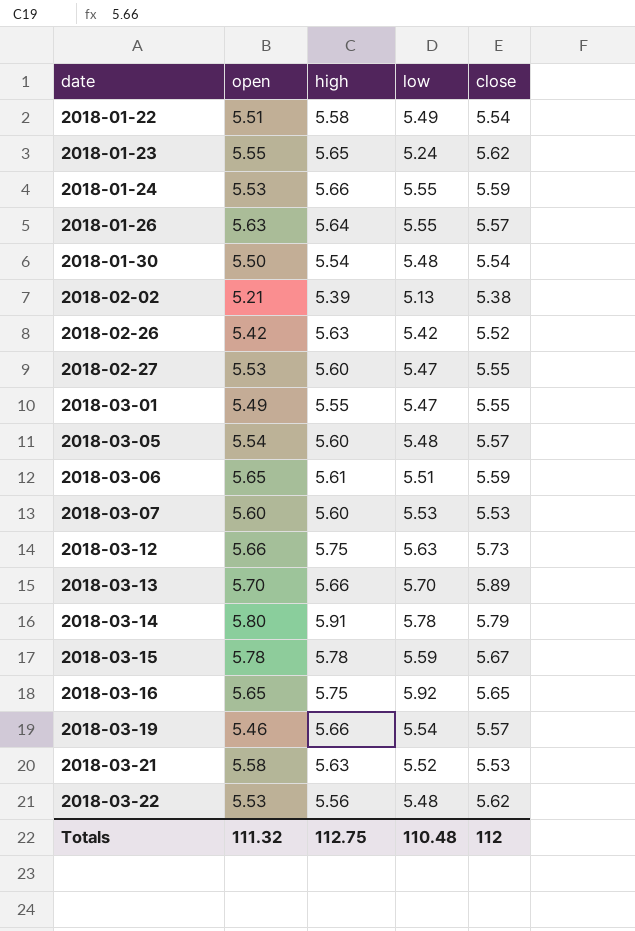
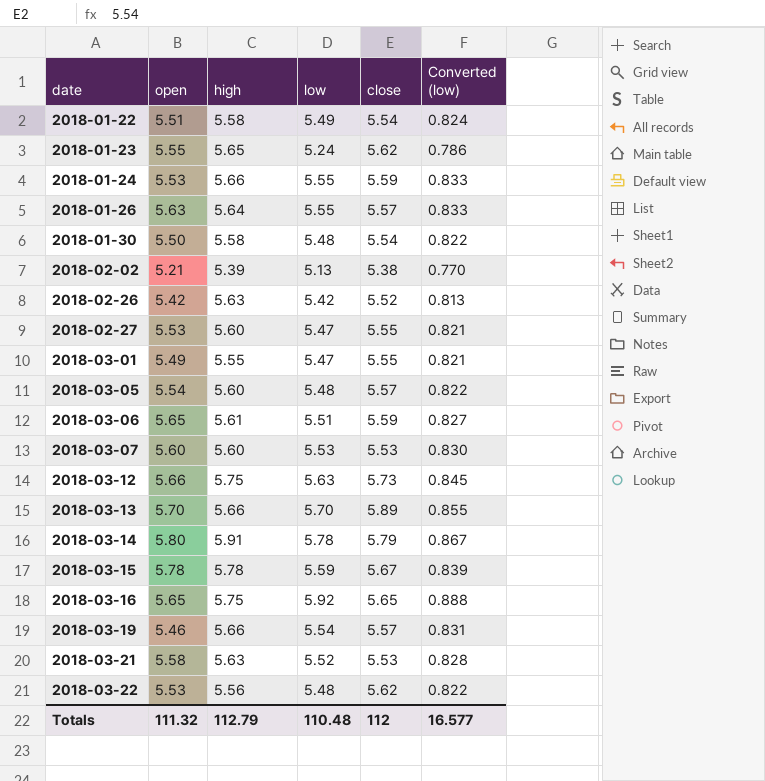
column Converted (low) | formula: none -> [low] * 0.15
2018-01-30 | high: 5.54 -> 5.58
Totals | high: 112.75 -> 112.79

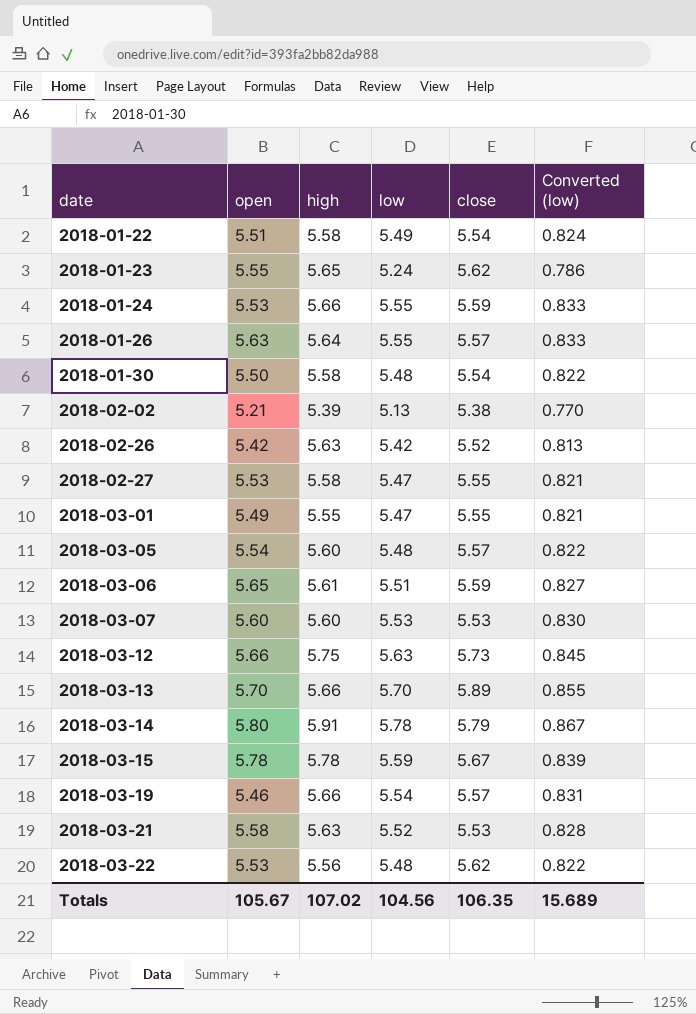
row 2018-03-16: 5.65 | 5.75 | 5.92 | 5.65 | 0.888 -> none
2018-02-27 | high: 5.60 -> 5.58
Totals | open: 111.32 -> 105.67
Totals | high: 112.79 -> 107.02
Totals | low: 110.48 -> 104.56
Totals | close: 112 -> 106.35
Totals | Converted (low): 16.577 -> 15.689

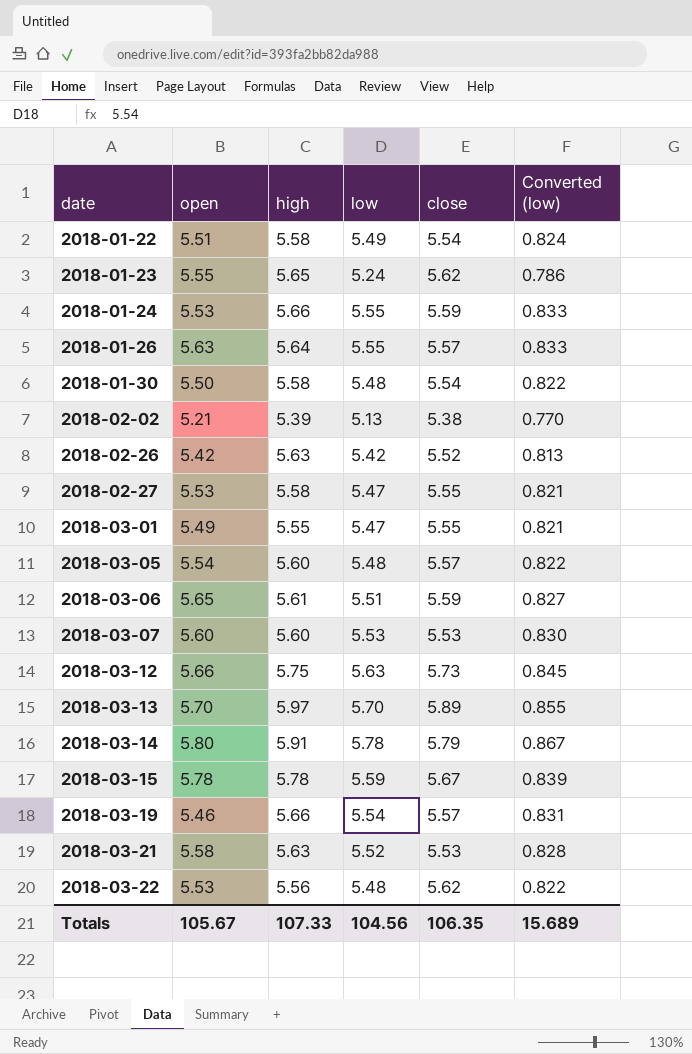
2018-03-13 | high: 5.66 -> 5.97
Totals | high: 107.02 -> 107.33

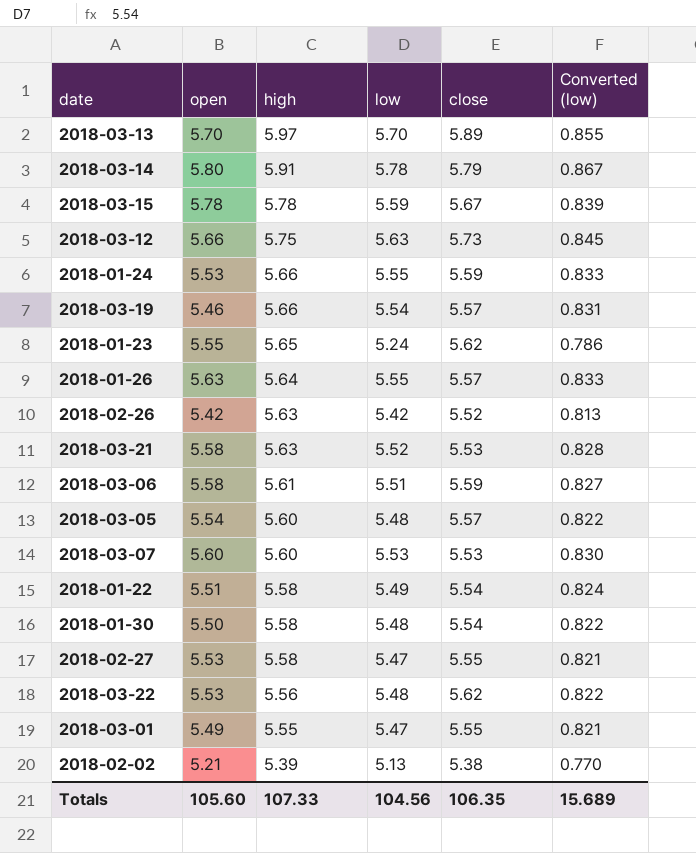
row order: date ascending -> high descending
2018-03-06 | open: 5.65 -> 5.58
Totals | open: 105.67 -> 105.60

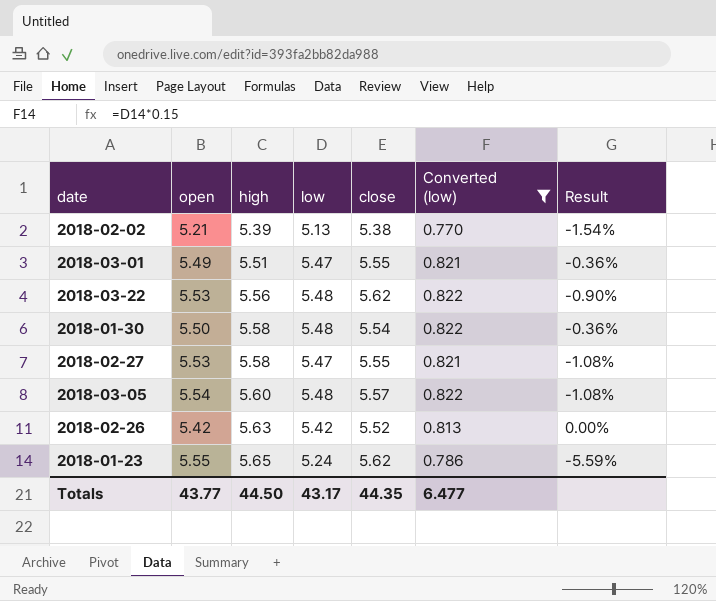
filter: none -> Converted (low) <= 0.822
row order: high descending -> high ascending
column Result | formula: none -> ([low] - [open]) / [open]
2018-03-01 | high: 5.55 -> 5.51
Totals | open: 105.60 -> 43.77
Totals | high: 107.33 -> 44.50
Totals | low: 104.56 -> 43.17
Totals | close: 106.35 -> 44.35
Totals | Converted (low): 15.689 -> 6.477

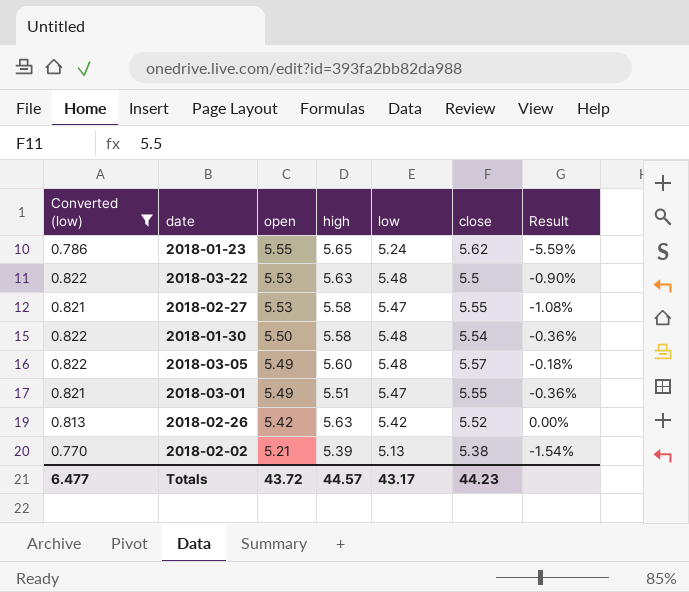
row order: high ascending -> open descending
column Converted (low) | position: 6 -> 1
2018-03-22 | high: 5.56 -> 5.63
2018-03-22 | close: 5.62 -> 5.5
2018-03-05 | open: 5.54 -> 5.49
2018-03-05 | Result: -1.08% -> -0.18%
Totals | open: 43.77 -> 43.72
Totals | high: 44.50 -> 44.57
Totals | close: 44.35 -> 44.23

